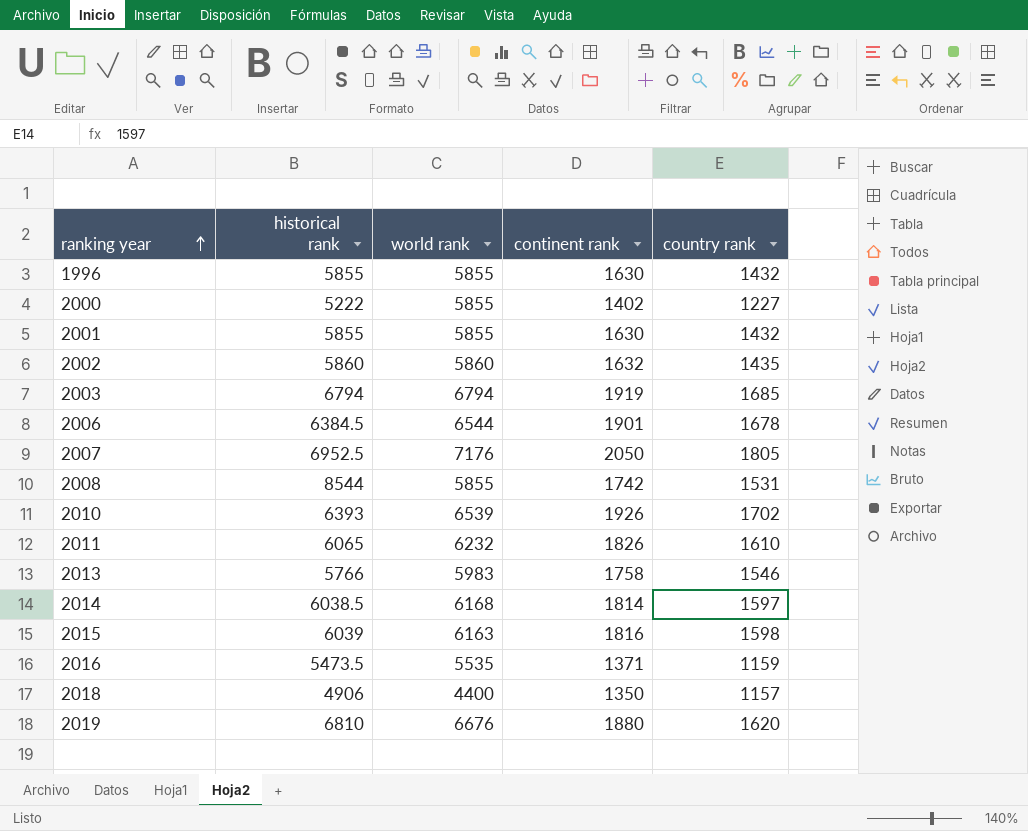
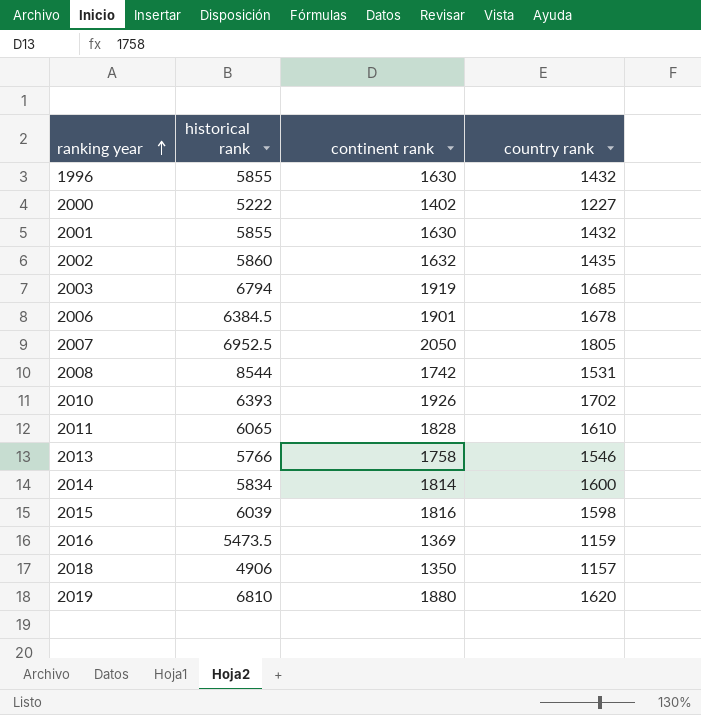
column world rank | position: 3 -> none
2011 | continent rank: 1826 -> 1828
2014 | historical rank: 6038.5 -> 5834
2014 | country rank: 1597 -> 1600
2016 | continent rank: 1371 -> 1369

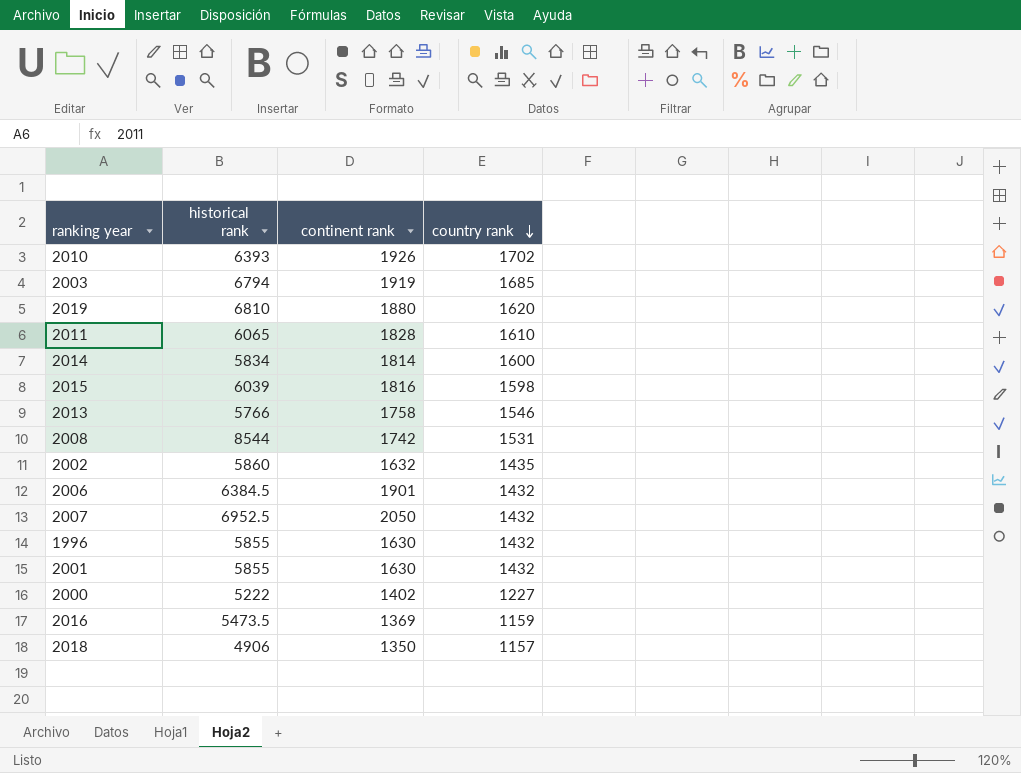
row order: ranking year ascending -> country rank descending
2006 | country rank: 1678 -> 1432
2007 | country rank: 1805 -> 1432

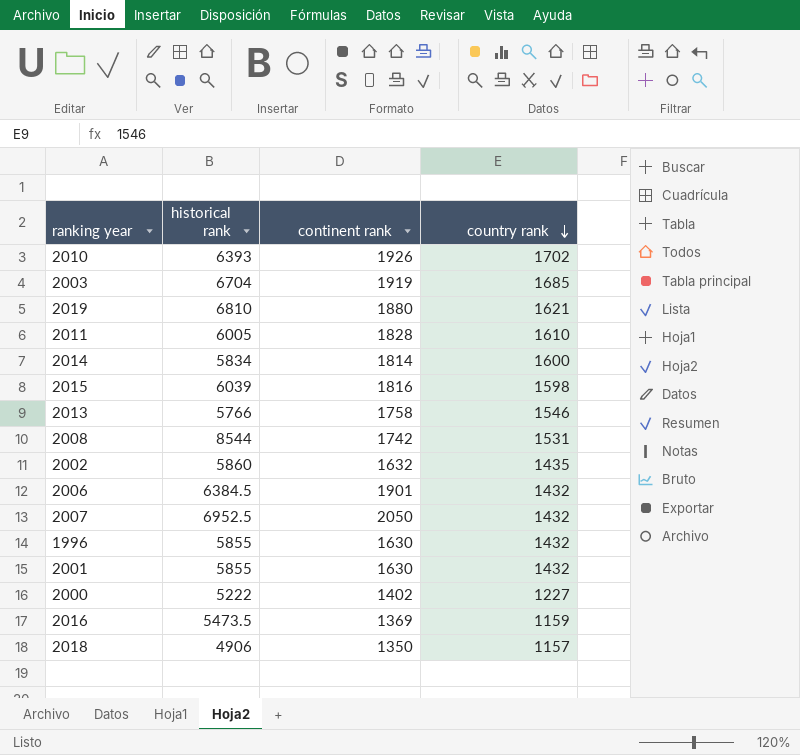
2003 | historical rank: 6794 -> 6704
2019 | country rank: 1620 -> 1621
2011 | historical rank: 6065 -> 6005

